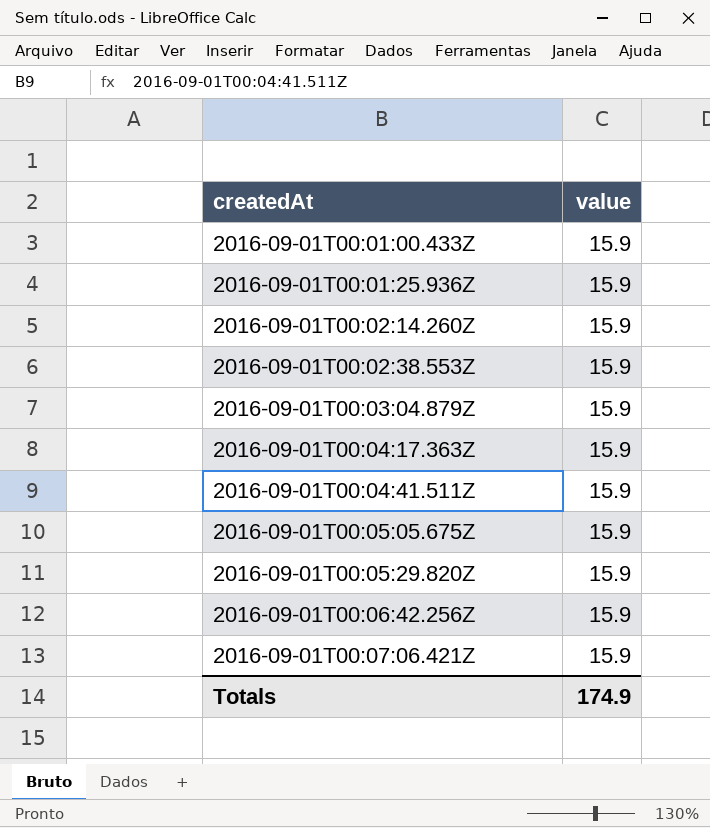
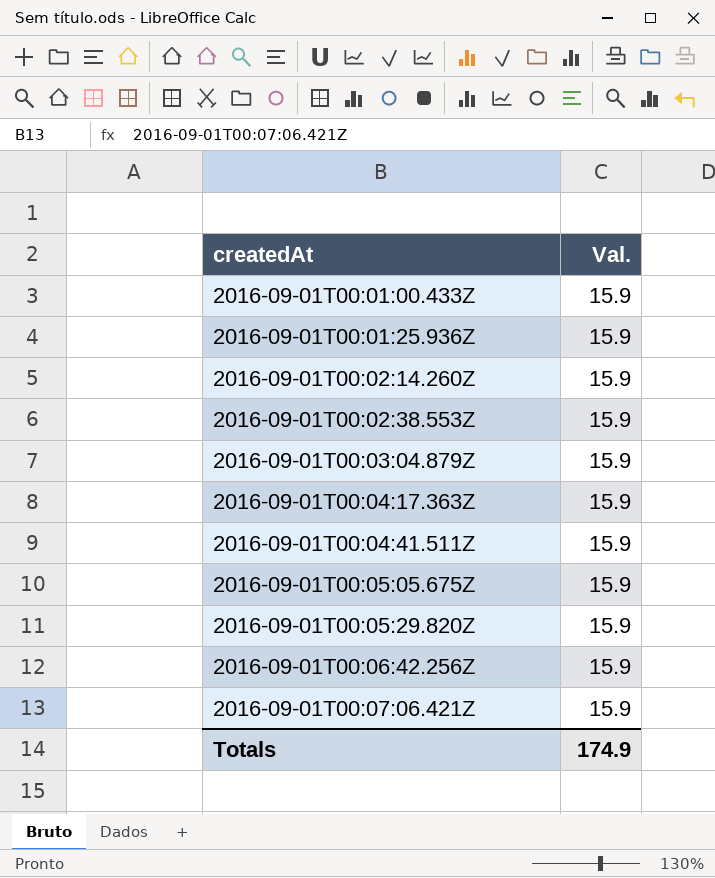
column name: value -> Val.

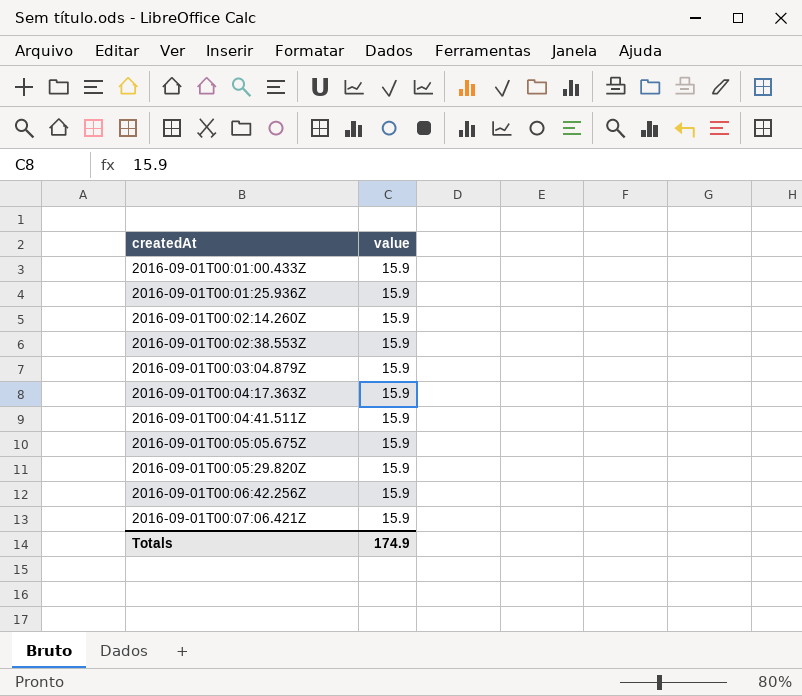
column name: Val. -> value

